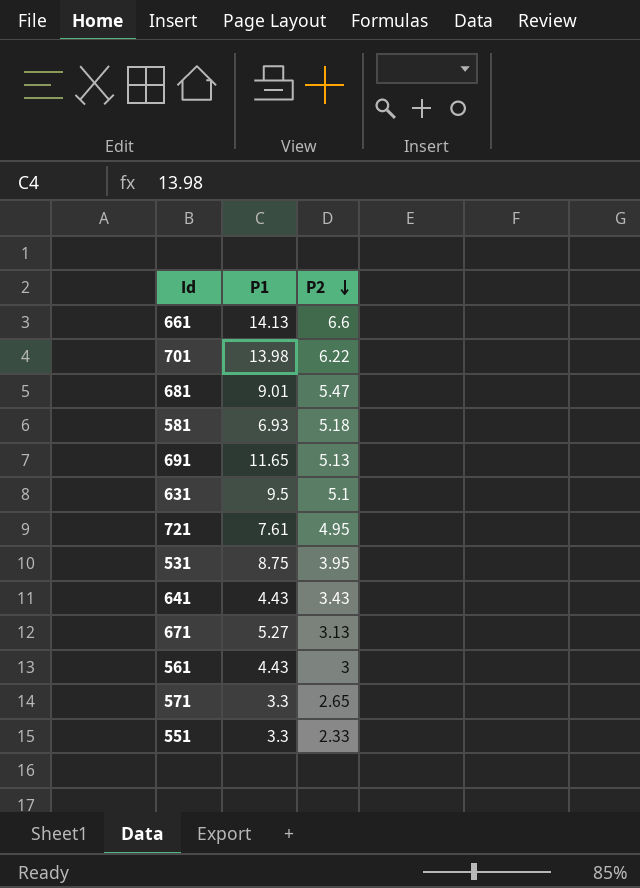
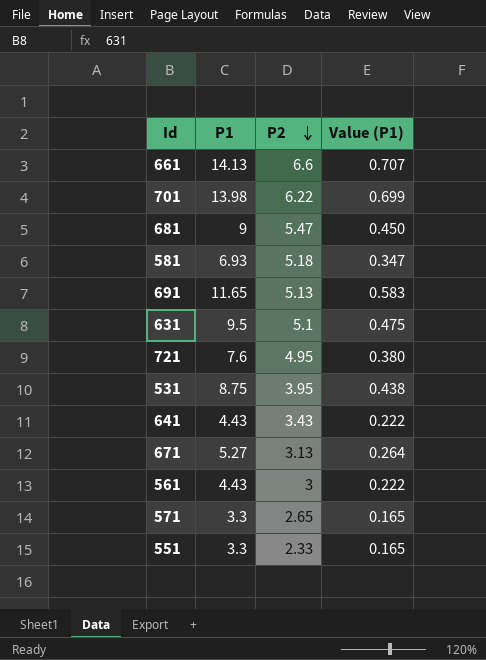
column Value (P1) | formula: none -> [P1] * 0.05
681 | P1: 9.01 -> 9
721 | P1: 7.61 -> 7.6

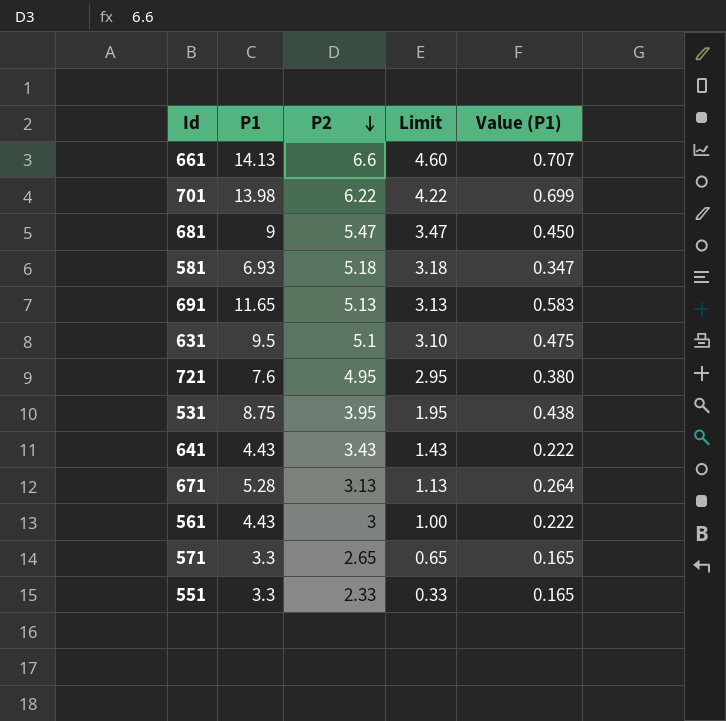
column Limit | formula: none -> [P2] - 2
671 | P1: 5.27 -> 5.28

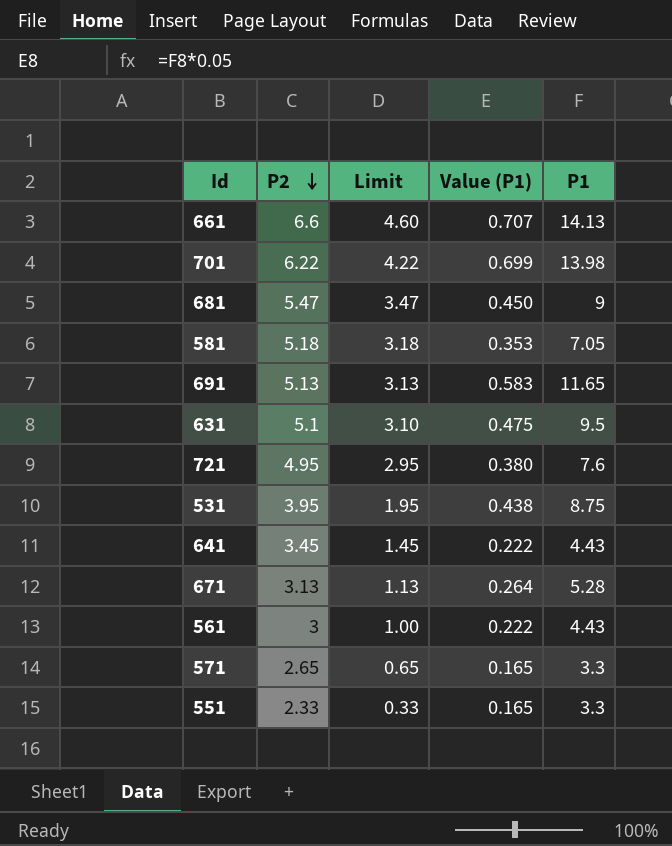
column P1 | position: 2 -> 5
581 | Value (P1): 0.347 -> 0.353
581 | P1: 6.93 -> 7.05
641 | P2: 3.43 -> 3.45
641 | Limit: 1.43 -> 1.45

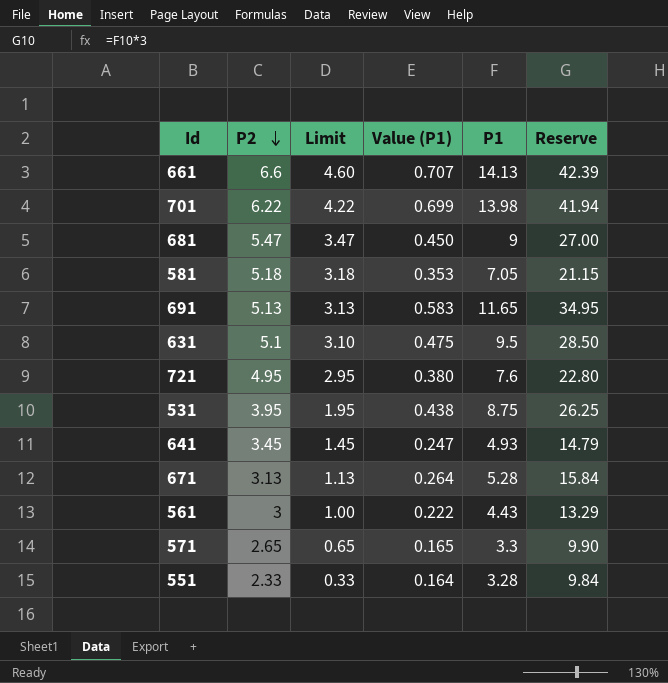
column Reserve | formula: none -> [P1] * 3
641 | Value (P1): 0.222 -> 0.247
641 | P1: 4.43 -> 4.93
551 | Value (P1): 0.165 -> 0.164
551 | P1: 3.3 -> 3.28

